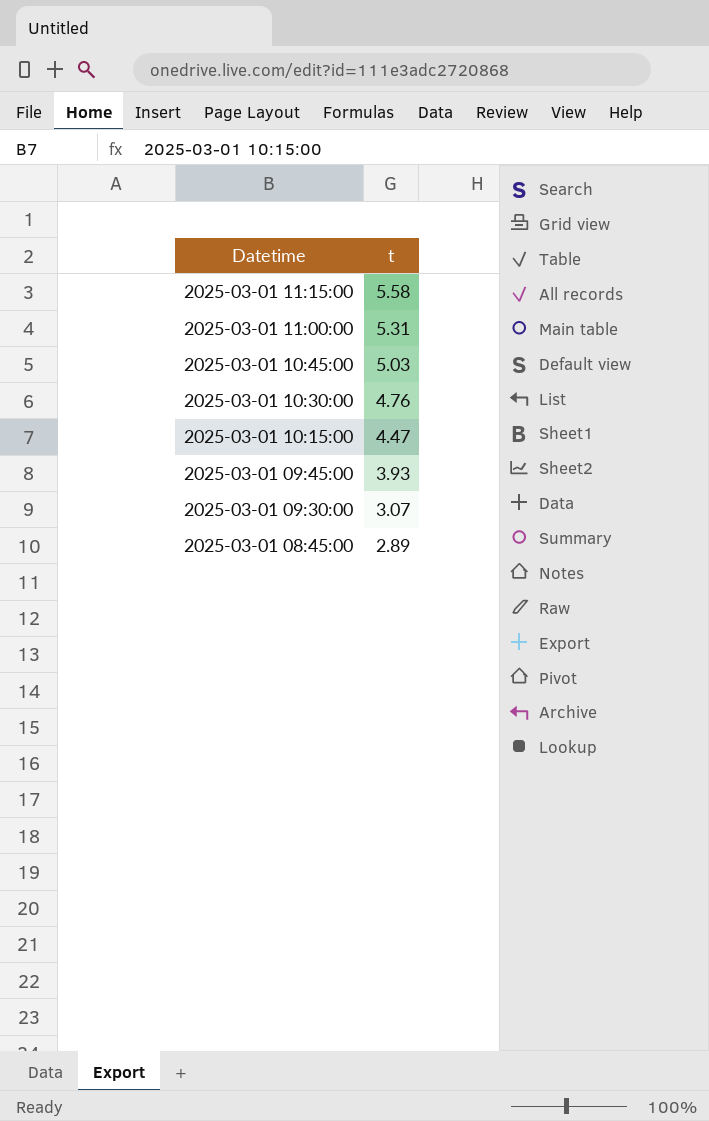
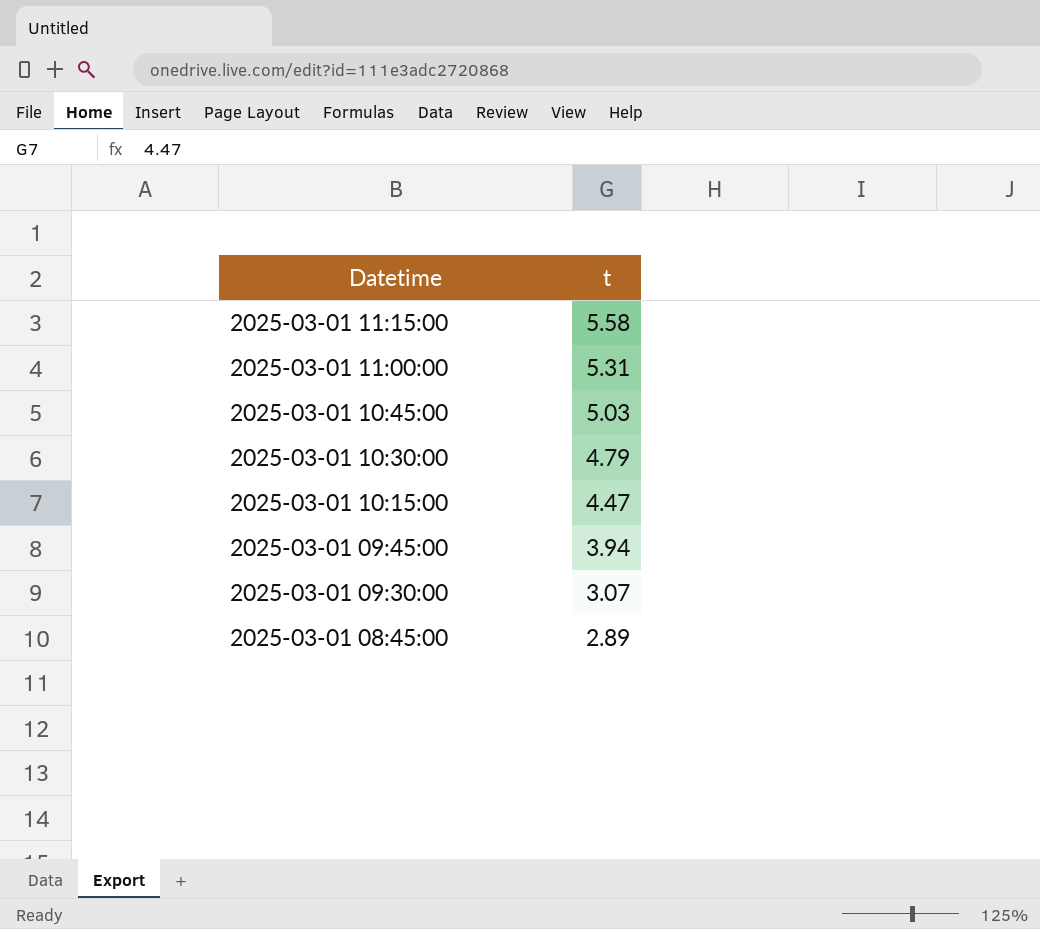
2025-03-01 10:30:00 | t: 4.76 -> 4.79
2025-03-01 09:45:00 | t: 3.93 -> 3.94

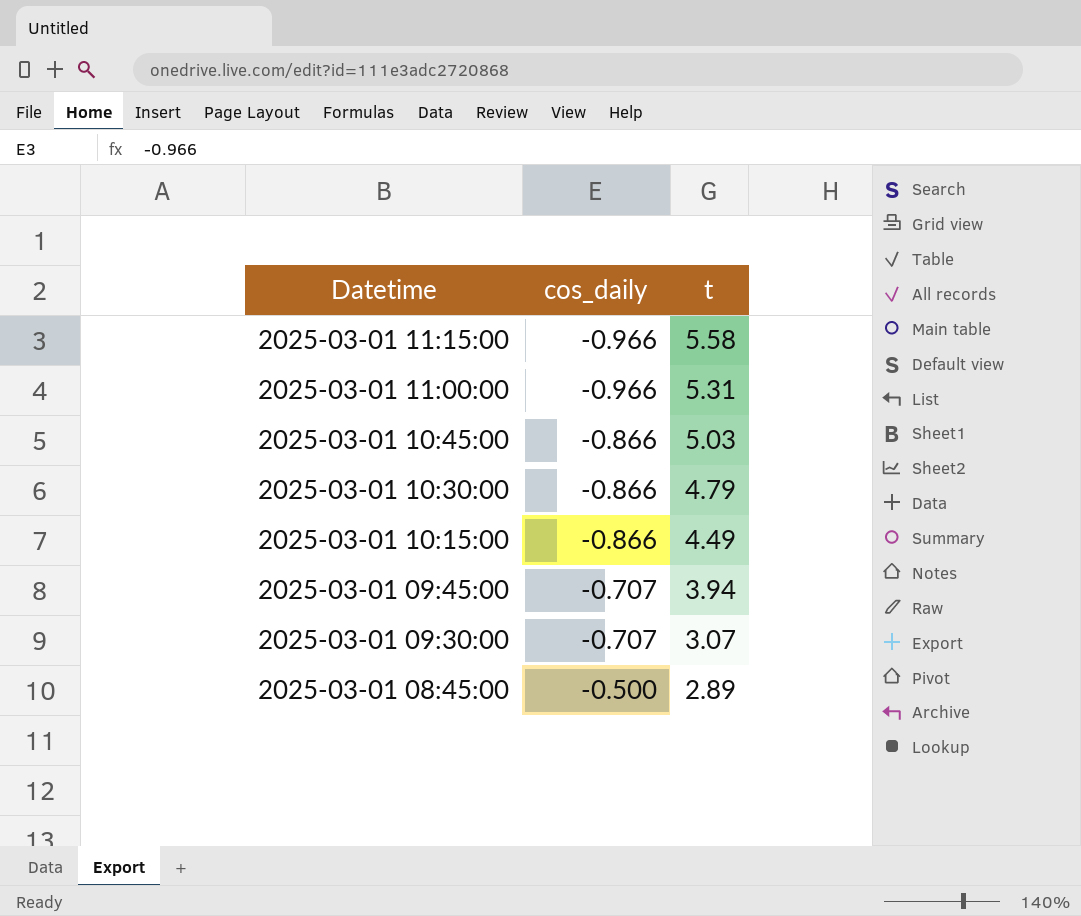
column cos_daily | position: none -> 2
2025-03-01 10:15:00 | t: 4.47 -> 4.49

